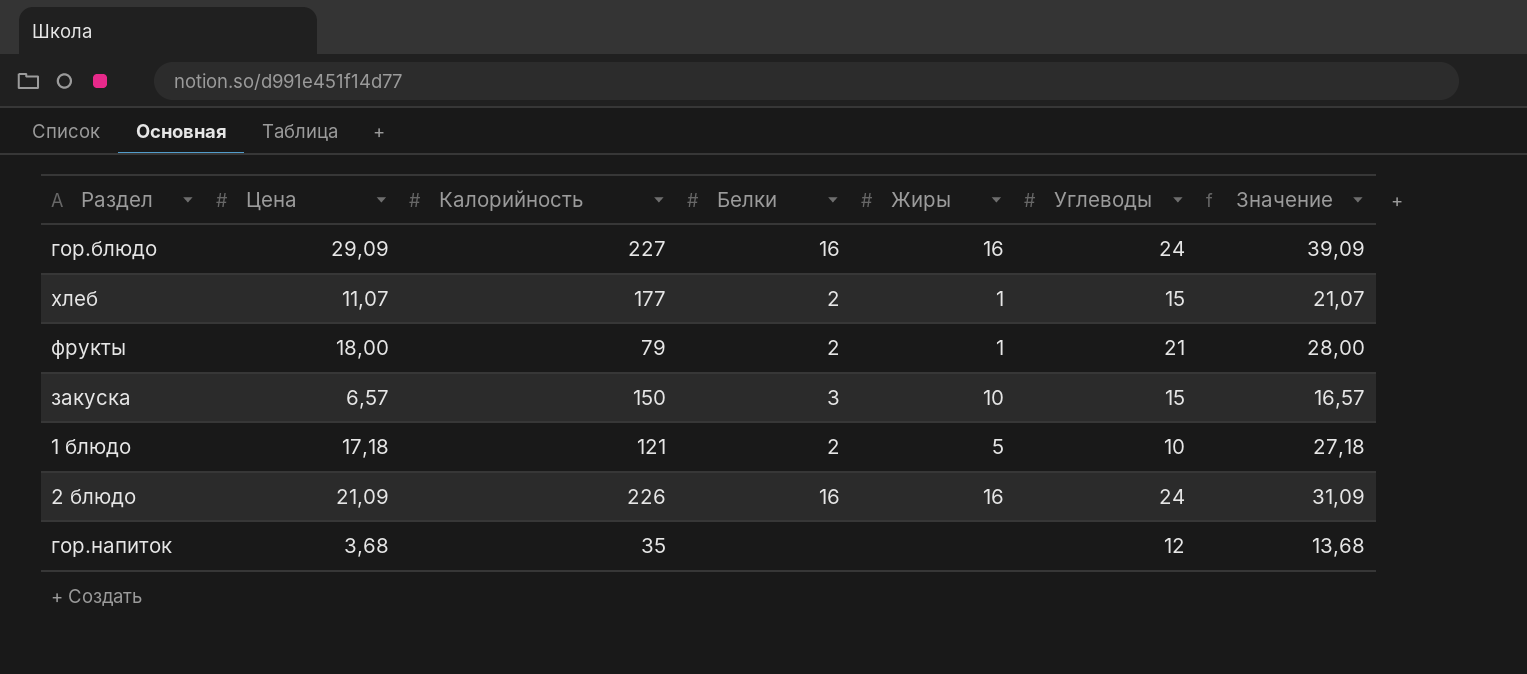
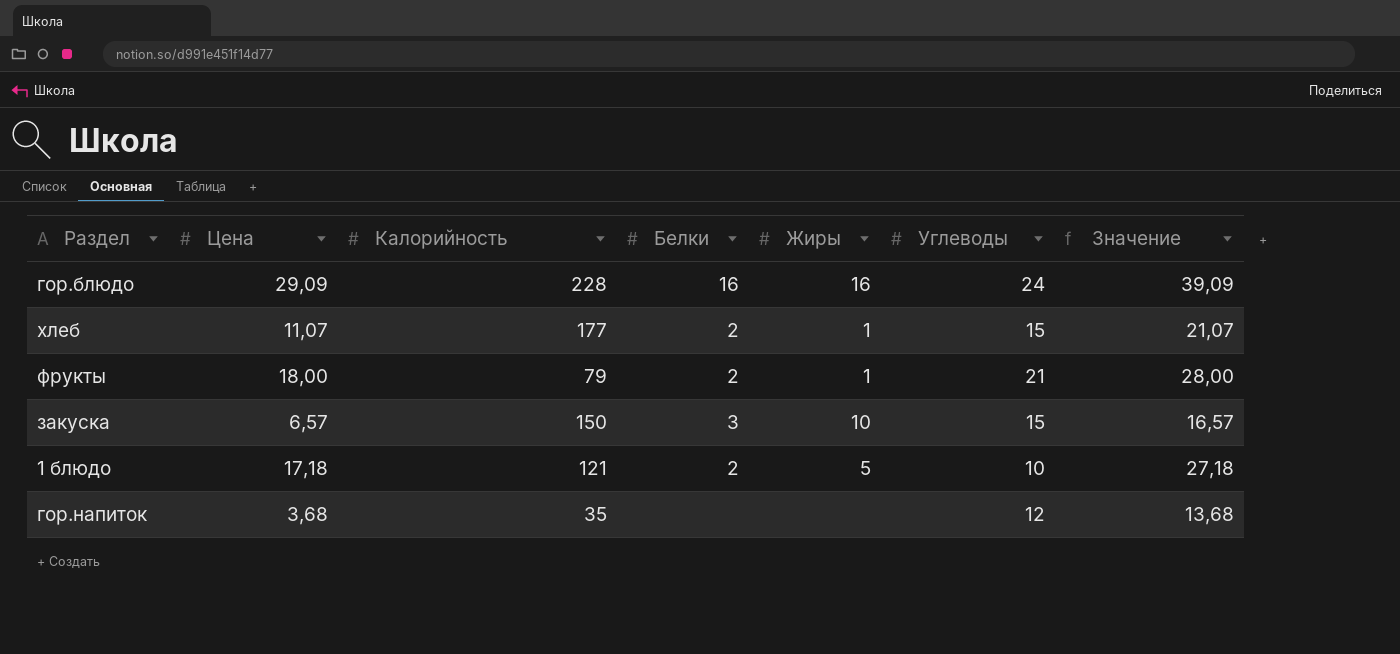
row 2 блюдо: 21,09 | 226 | 16 | 16 | 24 | 31,09 -> none
гор.блюдо | Калорийность: 227 -> 228

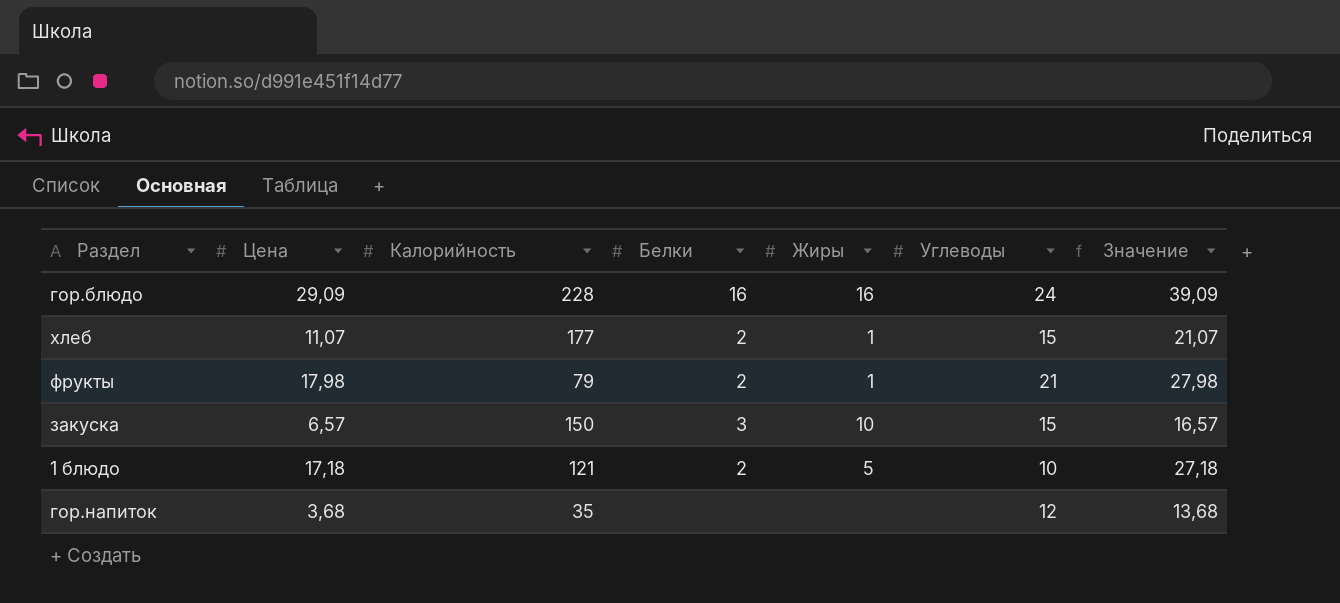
фрукты | Цена: 18,00 -> 17,98
фрукты | Значение: 28,00 -> 27,98

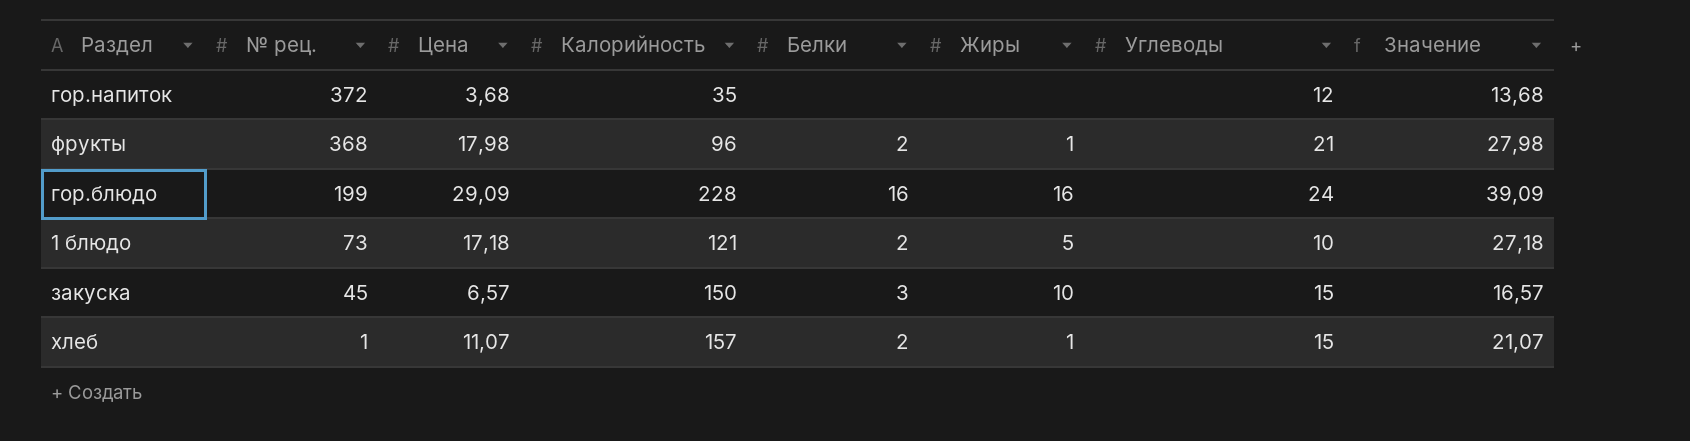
row order: none -> № рец. descending
column № рец. | position: none -> 2
фрукты | Калорийность: 79 -> 96
хлеб | Калорийность: 177 -> 157

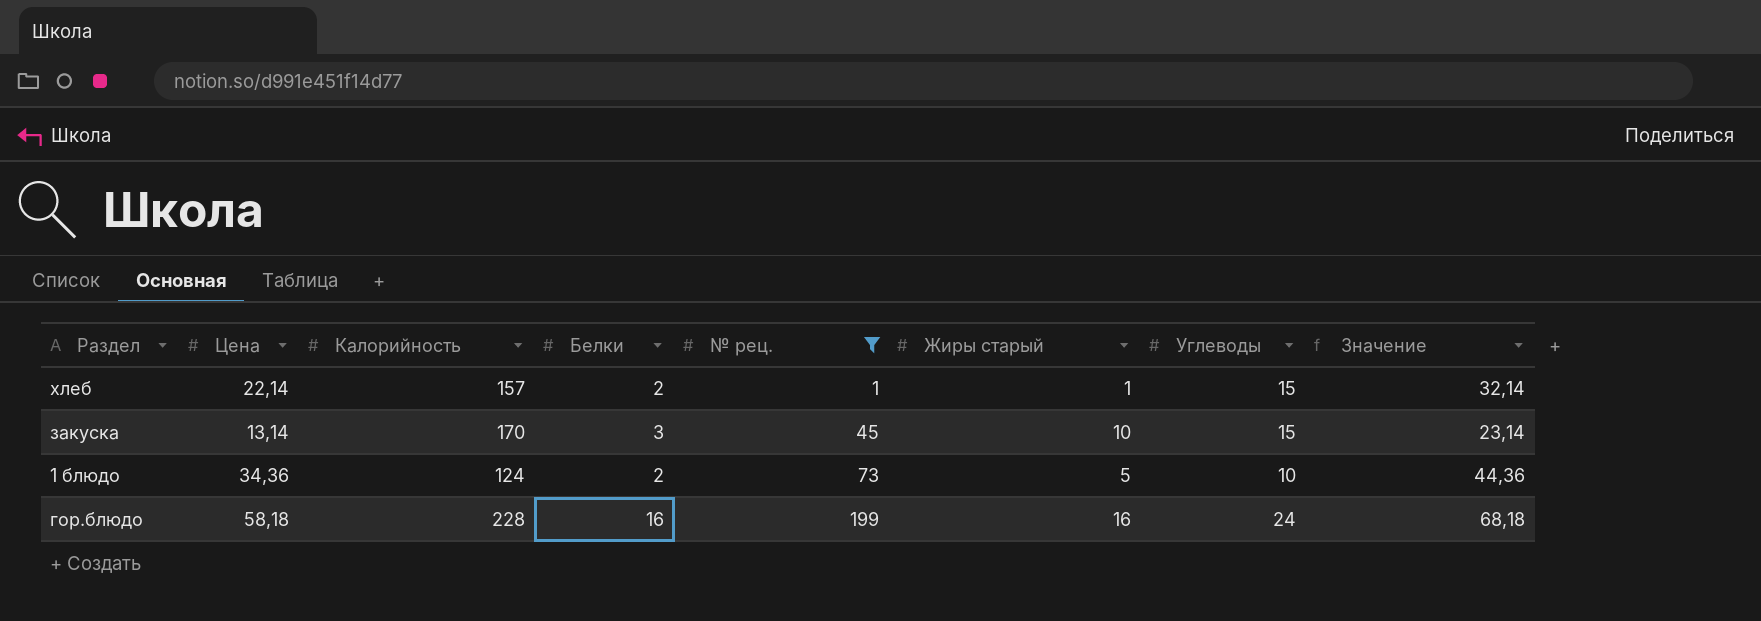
filter: none -> № рец. <= 199
row order: № рец. descending -> № рец. ascending
column № рец. | position: 2 -> 5
column name: Жиры -> Жиры старый
хлеб | Цена: 11,07 -> 22,14
хлеб | Значение: 21,07 -> 32,14
закуска | Цена: 6,57 -> 13,14
закуска | Калорийность: 150 -> 170
закуска | Значение: 16,57 -> 23,14
1 блюдо | Цена: 17,18 -> 34,36
1 блюдо | Калорийность: 121 -> 124
1 блюдо | Значение: 27,18 -> 44,36
гор.блюдо | Цена: 29,09 -> 58,18
гор.блюдо | Значение: 39,09 -> 68,18

